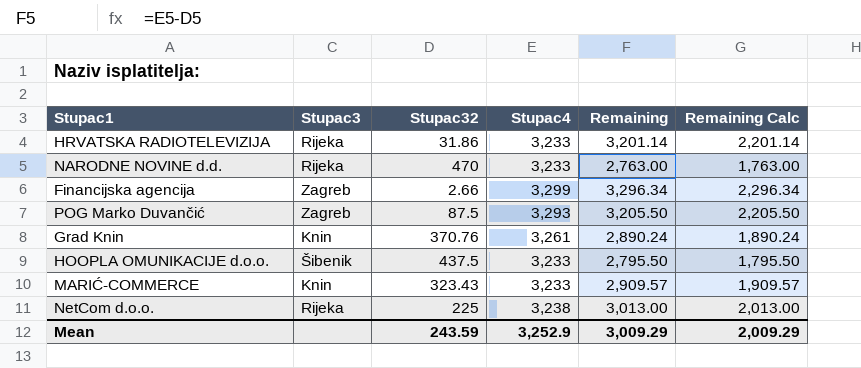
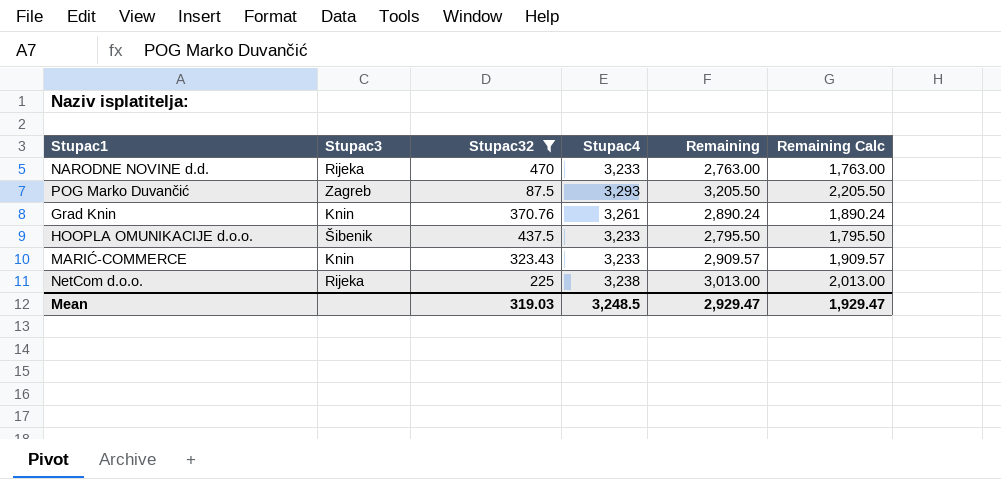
filter: none -> Stupac32 >= 87.5
Mean | Stupac32: 243.59 -> 319.03
Mean | Stupac4: 3,252.9 -> 3,248.5
Mean | Remaining: 3,009.29 -> 2,929.47
Mean | Remaining Calc: 2,009.29 -> 1,929.47

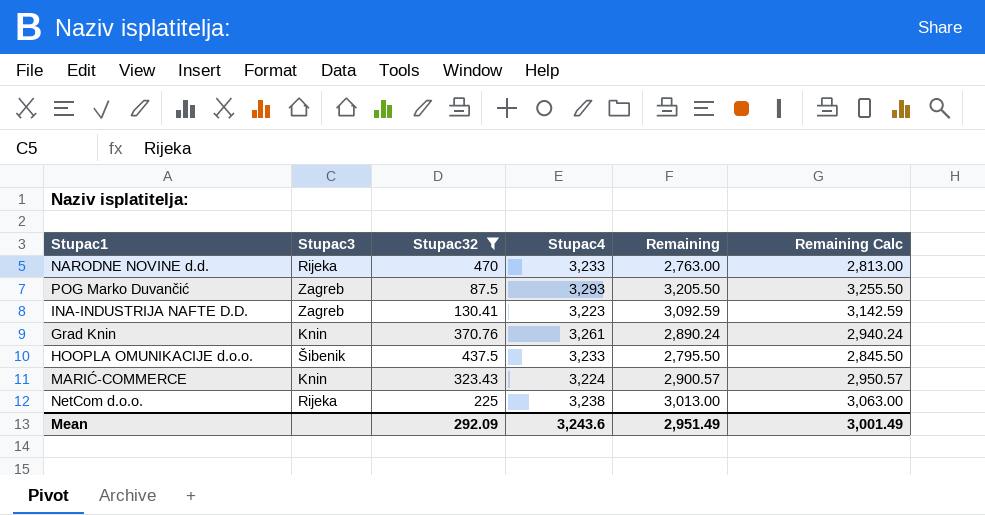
column Remaining Calc | formula: [Remaining] - 1000 -> [Remaining] + 50
row INA-INDUSTRIJA NAFTE D.D.: none -> Zagreb | 130.41 | 3,223 | 3,092.59 | 3,142.59
MARIĆ-COMMERCE | Stupac4: 3,233 -> 3,224
MARIĆ-COMMERCE | Remaining: 2,909.57 -> 2,900.57
Mean | Stupac32: 319.03 -> 292.09
Mean | Stupac4: 3,248.5 -> 3,243.6
Mean | Remaining: 2,929.47 -> 2,951.49
Mean | Remaining Calc: 1,929.47 -> 3,001.49

